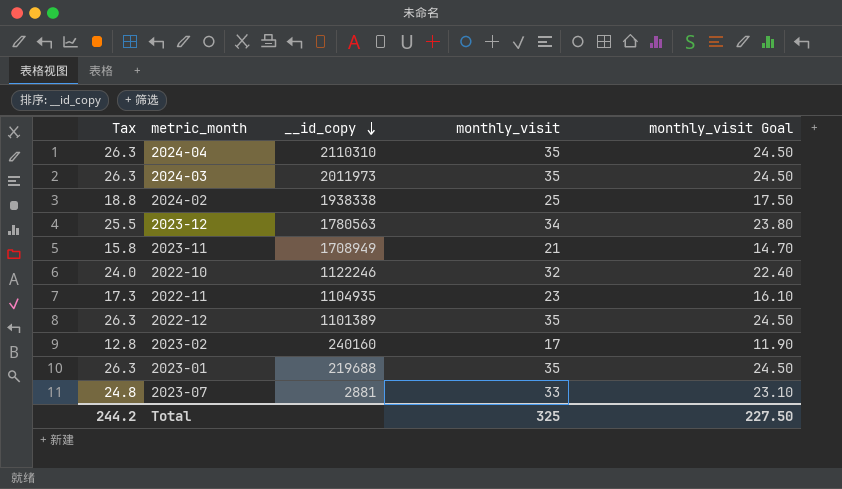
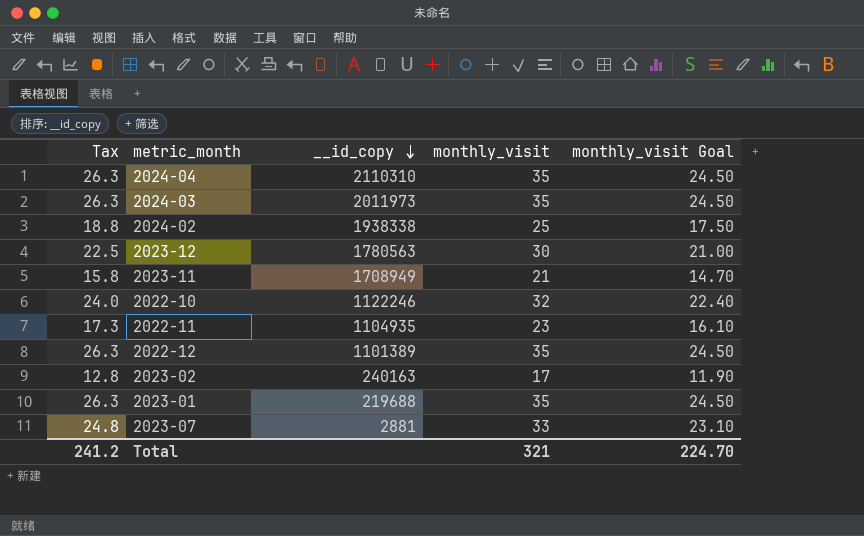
2023-12 | Tax: 25.5 -> 22.5
2023-12 | monthly_visit: 34 -> 30
2023-12 | monthly_visit Goal: 23.80 -> 21.00
2023-02 | __id_copy: 240160 -> 240163
Total | Tax: 244.2 -> 241.2
Total | monthly_visit: 325 -> 321
Total | monthly_visit Goal: 227.50 -> 224.70

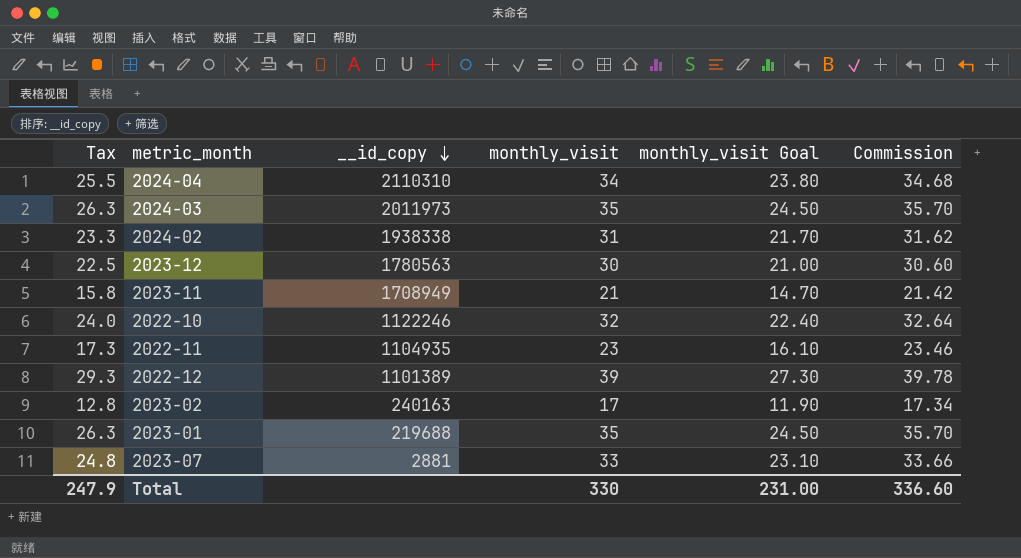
column Commission | formula: none -> [monthly_visit] * 1.02
2024-04 | Tax: 26.3 -> 25.5
2024-04 | monthly_visit: 35 -> 34
2024-04 | monthly_visit Goal: 24.50 -> 23.80
2024-02 | Tax: 18.8 -> 23.3
2024-02 | monthly_visit: 25 -> 31
2024-02 | monthly_visit Goal: 17.50 -> 21.70
2022-12 | Tax: 26.3 -> 29.3
2022-12 | monthly_visit: 35 -> 39
2022-12 | monthly_visit Goal: 24.50 -> 27.30
Total | Tax: 241.2 -> 247.9
Total | monthly_visit: 321 -> 330
Total | monthly_visit Goal: 224.70 -> 231.00

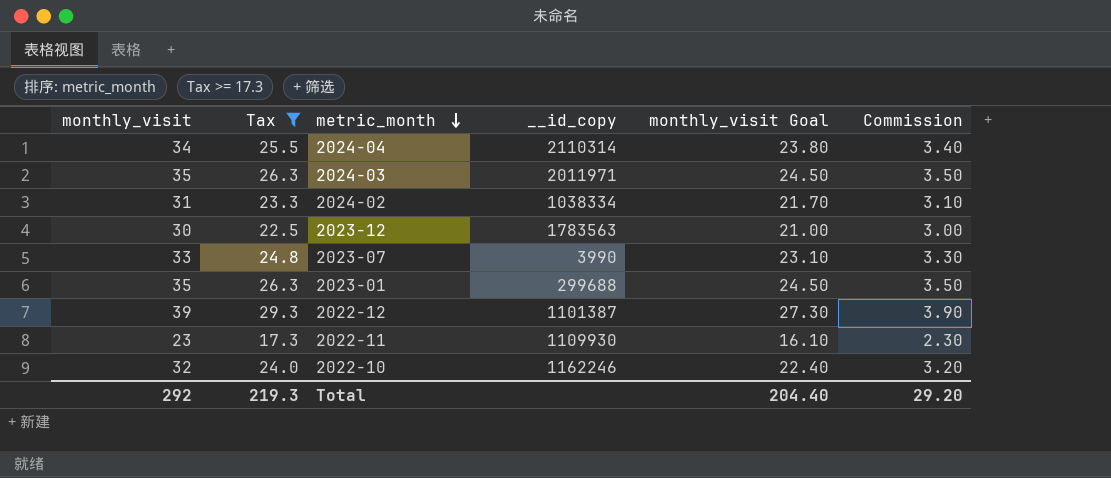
filter: none -> Tax >= 17.3
row order: __id_copy descending -> metric_month descending
column monthly_visit | position: 4 -> 1
column Commission | formula: [monthly_visit] * 1.02 -> [monthly_visit] * 0.1
2024-04 | __id_copy: 2110310 -> 2110314
2024-03 | __id_copy: 2011973 -> 2011971
2024-02 | __id_copy: 1938338 -> 1038334
2023-12 | __id_copy: 1780563 -> 1783563
2023-07 | __id_copy: 2881 -> 3990
2023-01 | __id_copy: 219688 -> 299688
2022-12 | __id_copy: 1101389 -> 1101387
2022-11 | __id_copy: 1104935 -> 1109930
2022-10 | __id_copy: 1122246 -> 1162246
Total | monthly_visit: 330 -> 292
Total | Tax: 247.9 -> 219.3
Total | monthly_visit Goal: 231.00 -> 204.40
Total | Commission: 336.60 -> 29.20

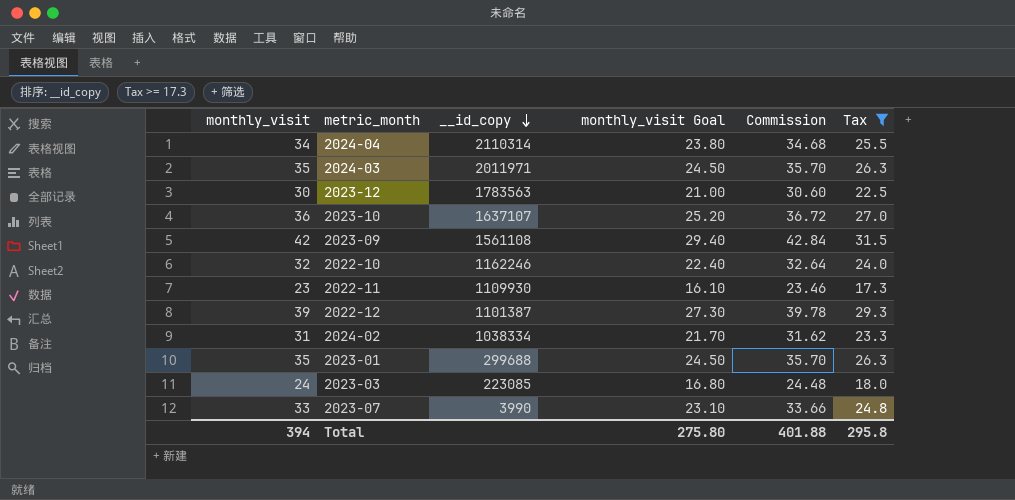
row order: metric_month descending -> __id_copy descending
column Commission | formula: [monthly_visit] * 0.1 -> [monthly_visit] * 1.02
column Tax | position: 2 -> 6
row 2023-10: none -> 36 | 1637107 | 25.20 | 36.72 | 27.0
row 2023-09: none -> 42 | 1561108 | 29.40 | 42.84 | 31.5
row 2023-03: none -> 24 | 223085 | 16.80 | 24.48 | 18.0
Total | monthly_visit: 292 -> 394
Total | monthly_visit Goal: 204.40 -> 275.80
Total | Commission: 29.20 -> 401.88
Total | Tax: 219.3 -> 295.8

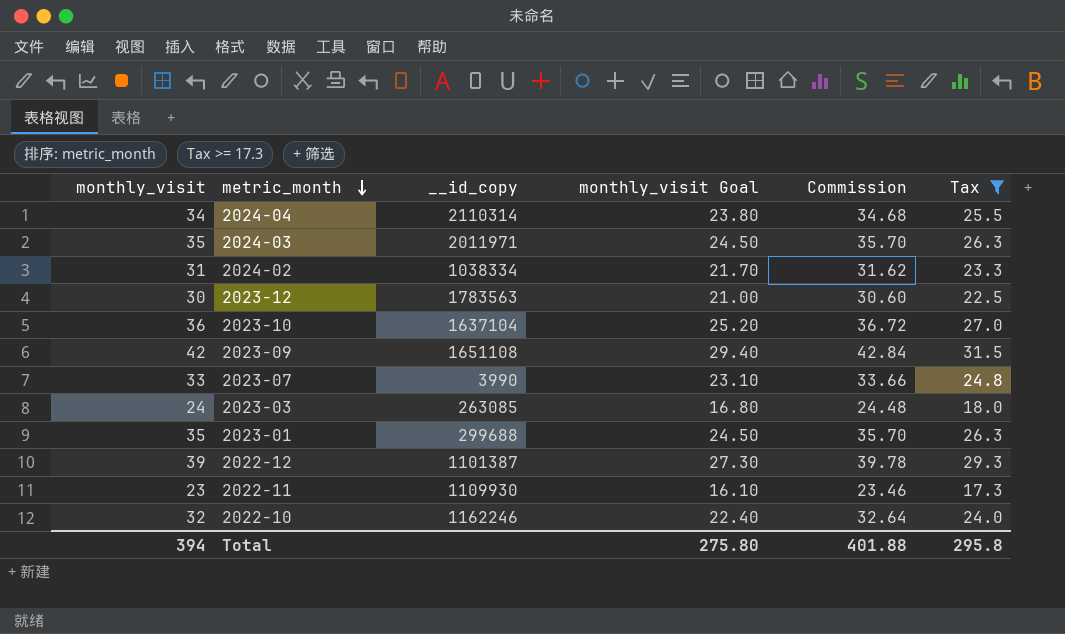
row order: __id_copy descending -> metric_month descending
2023-10 | __id_copy: 1637107 -> 1637104
2023-09 | __id_copy: 1561108 -> 1651108
2023-03 | __id_copy: 223085 -> 263085

